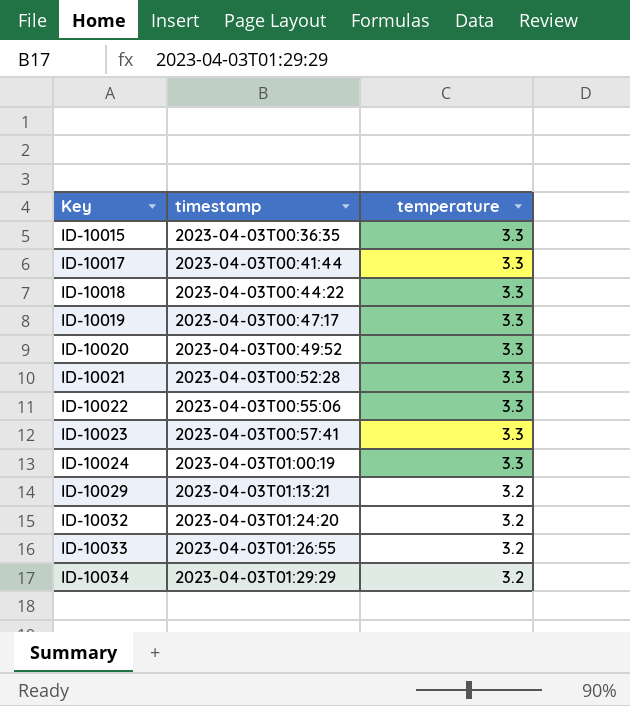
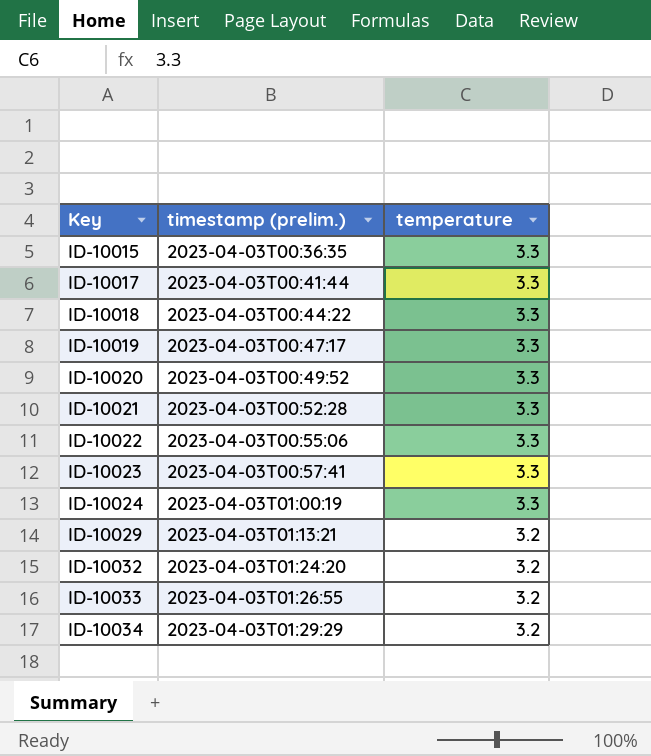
column name: timestamp -> timestamp (prelim.)

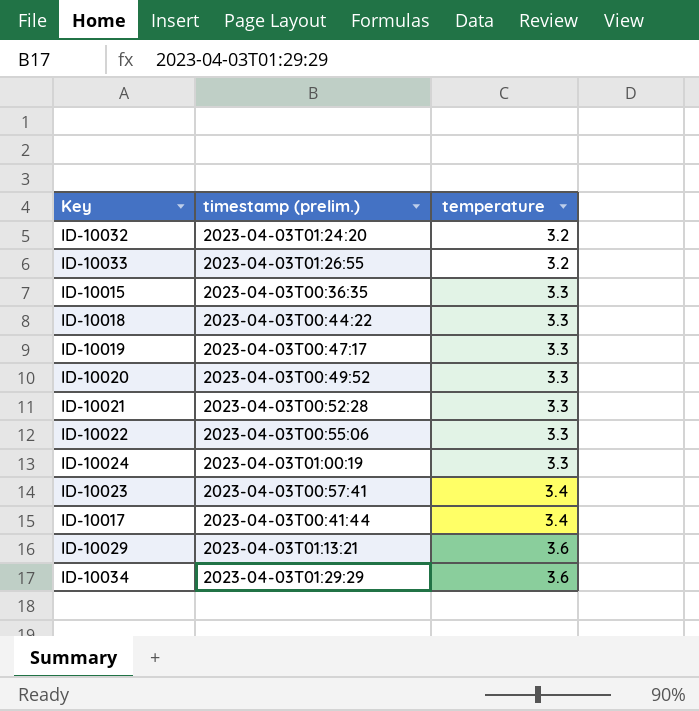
row order: Key ascending -> temperature ascending
ID-10023 | temperature: 3.3 -> 3.4
ID-10017 | temperature: 3.3 -> 3.4
ID-10029 | temperature: 3.2 -> 3.6
ID-10034 | temperature: 3.2 -> 3.6

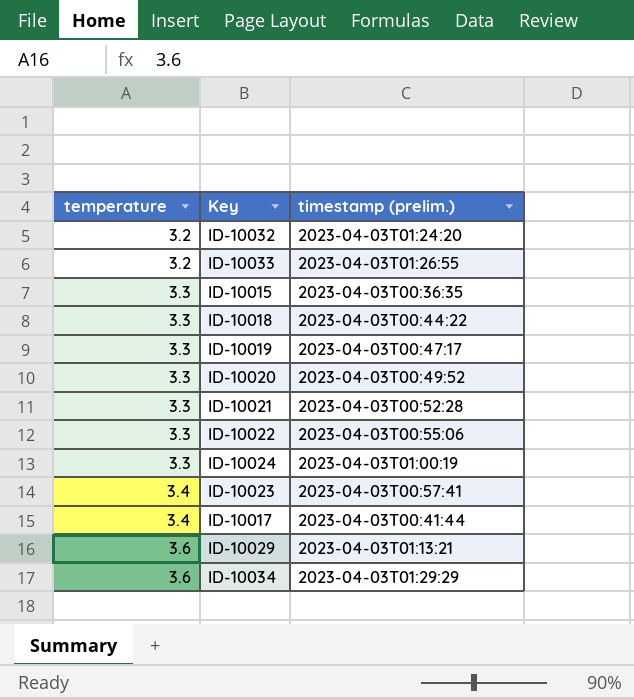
column temperature | position: 3 -> 1

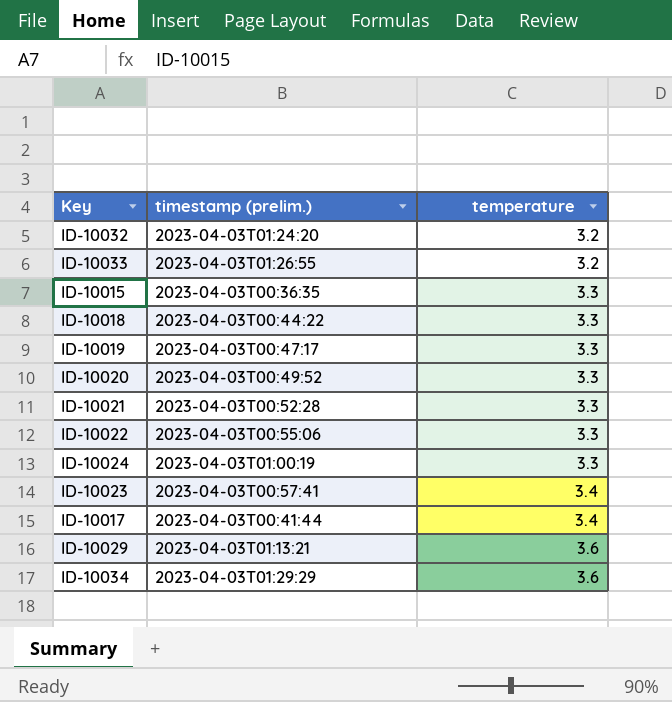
column temperature | position: 1 -> 3

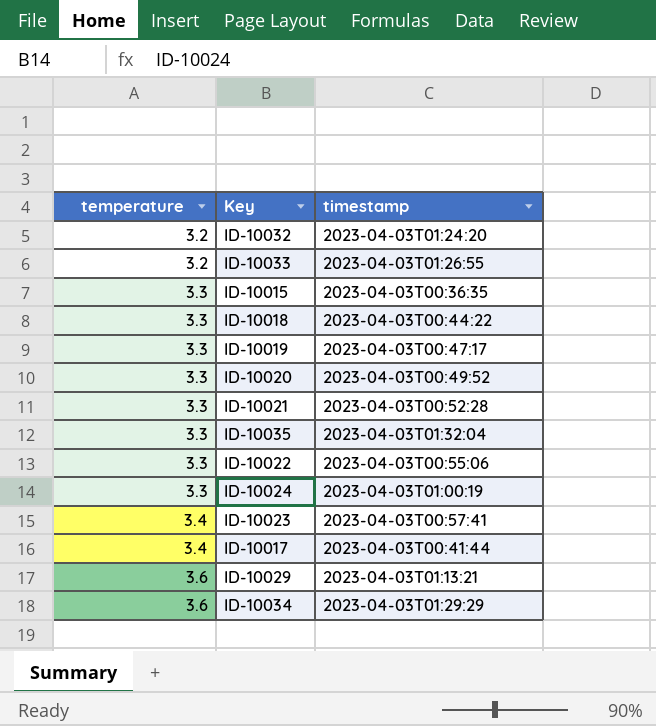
column temperature | position: 3 -> 1
column name: timestamp (prelim.) -> timestamp
row ID-10035: none -> 3.3 | 2023-04-03T01:32:04

